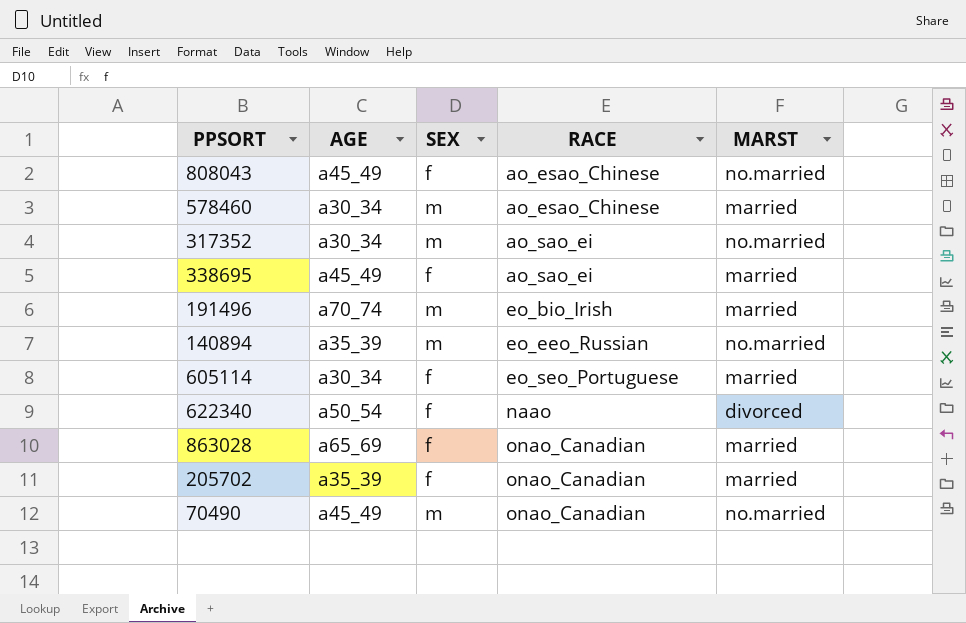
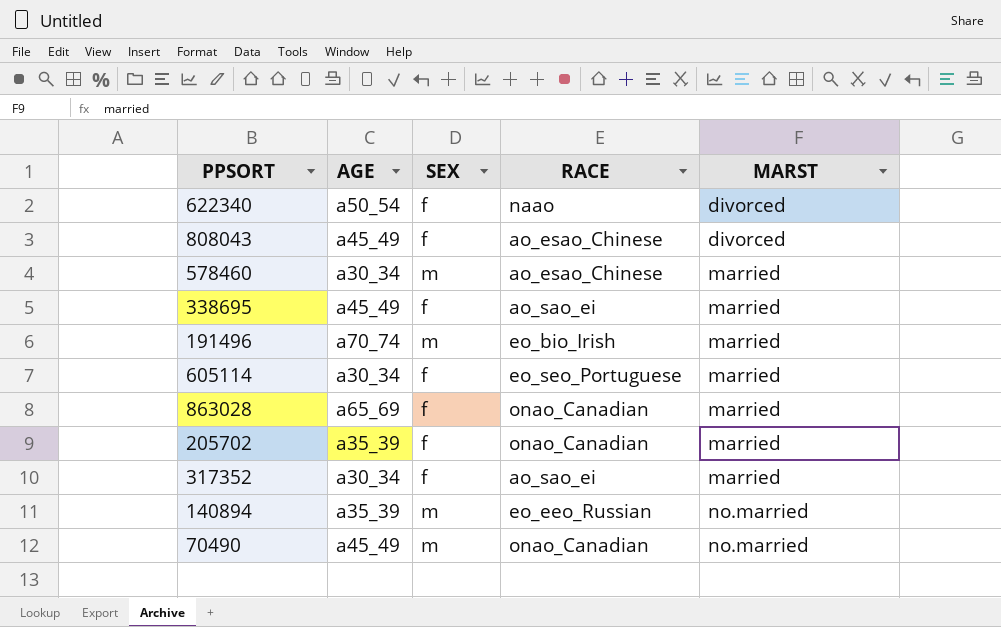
row order: RACE ascending -> MARST ascending
808043 | MARST: no.married -> divorced
317352 | SEX: m -> f
317352 | MARST: no.married -> married

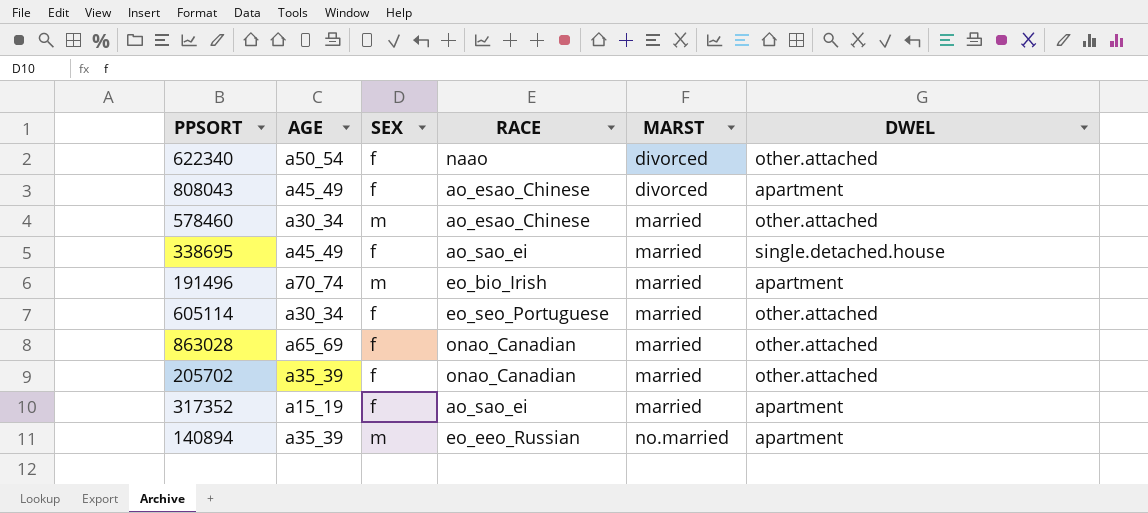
column DWEL | position: none -> 6
row 70490: a45_49 | m | onao_Canadian | no.married -> none
317352 | AGE: a30_34 -> a15_19

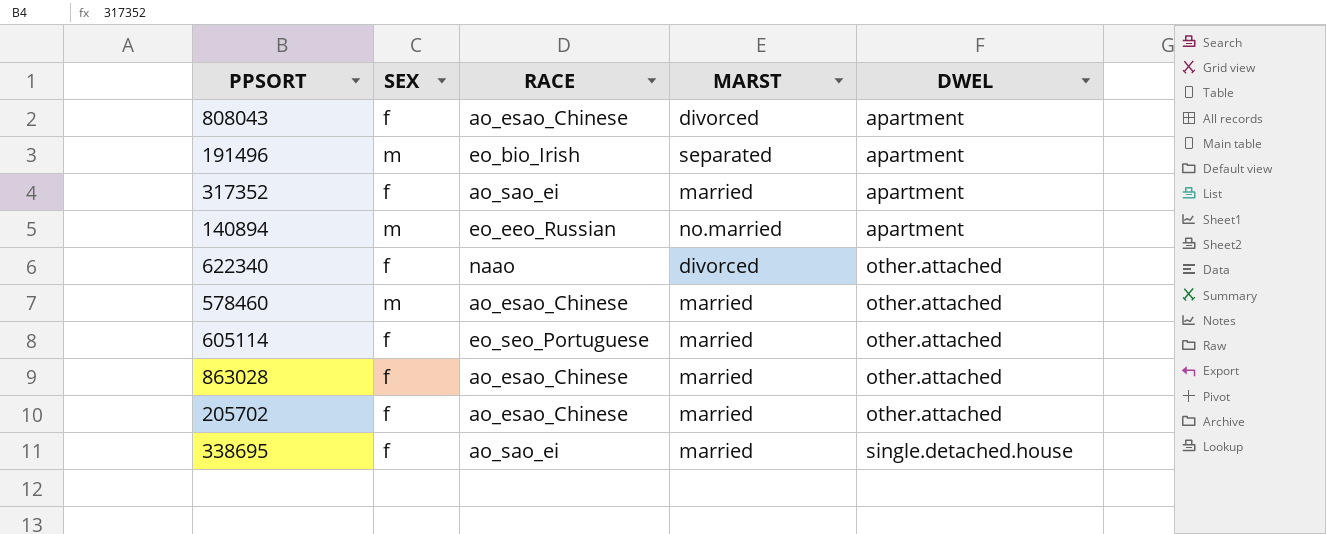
row order: MARST ascending -> DWEL ascending
column AGE | position: 2 -> none
191496 | MARST: married -> separated
863028 | RACE: onao_Canadian -> ao_esao_Chinese
205702 | RACE: onao_Canadian -> ao_esao_Chinese

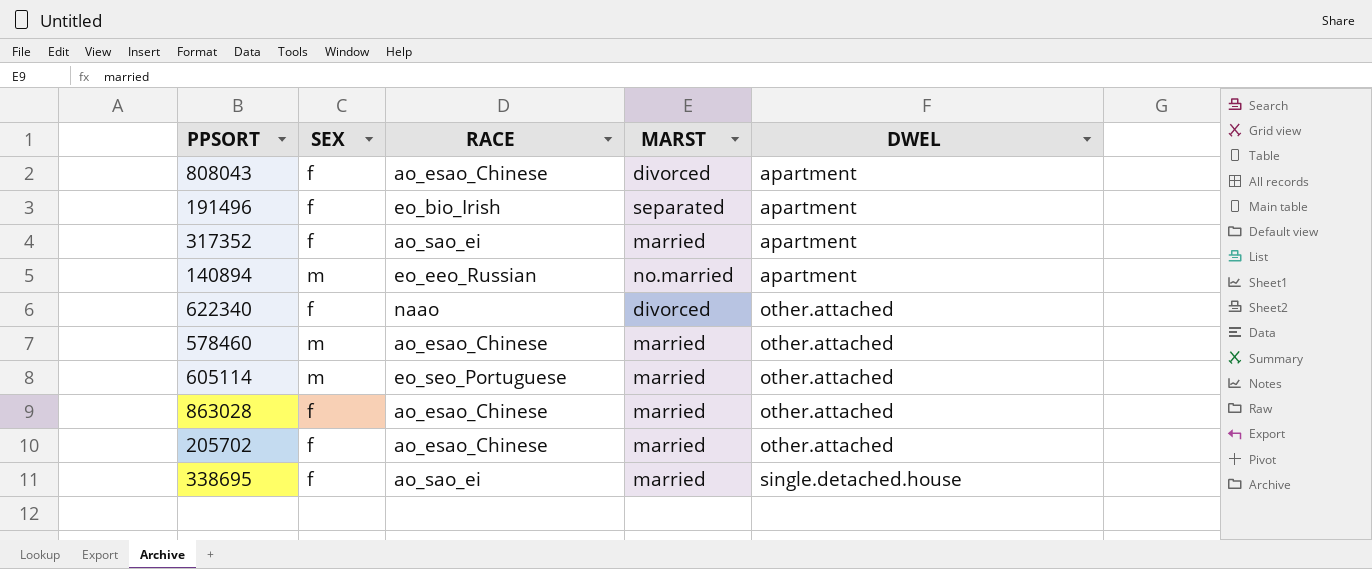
191496 | SEX: m -> f
605114 | SEX: f -> m

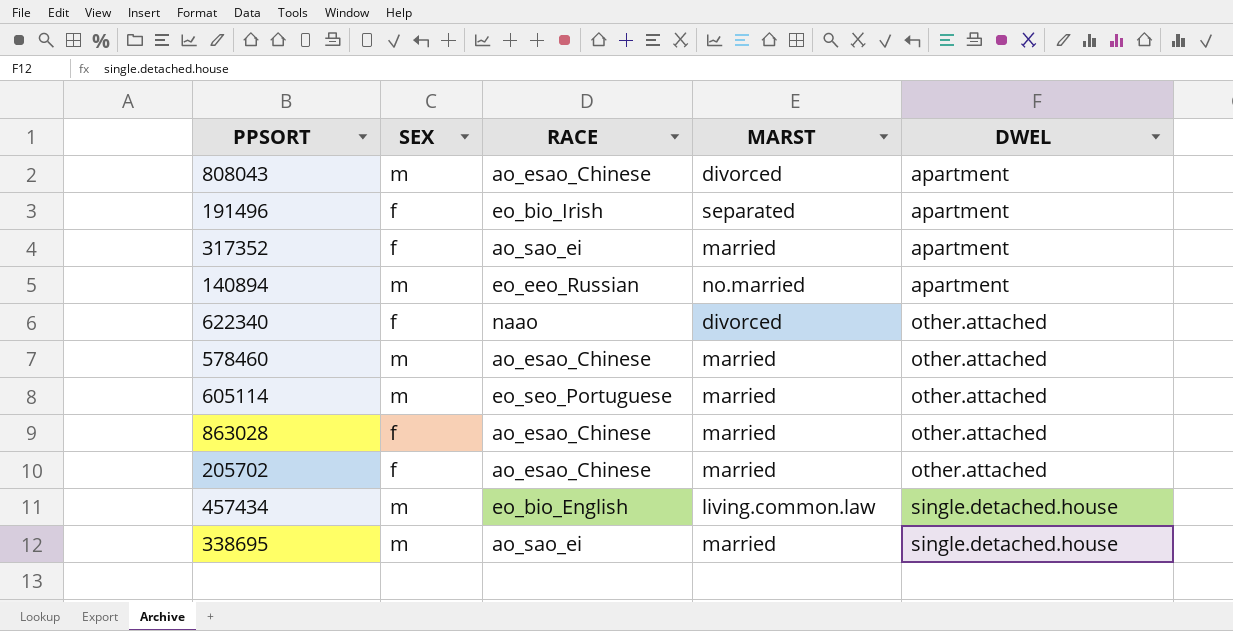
808043 | SEX: f -> m
row 457434: none -> m | eo_bio_English | living.common.law | single.detached.house
338695 | SEX: f -> m

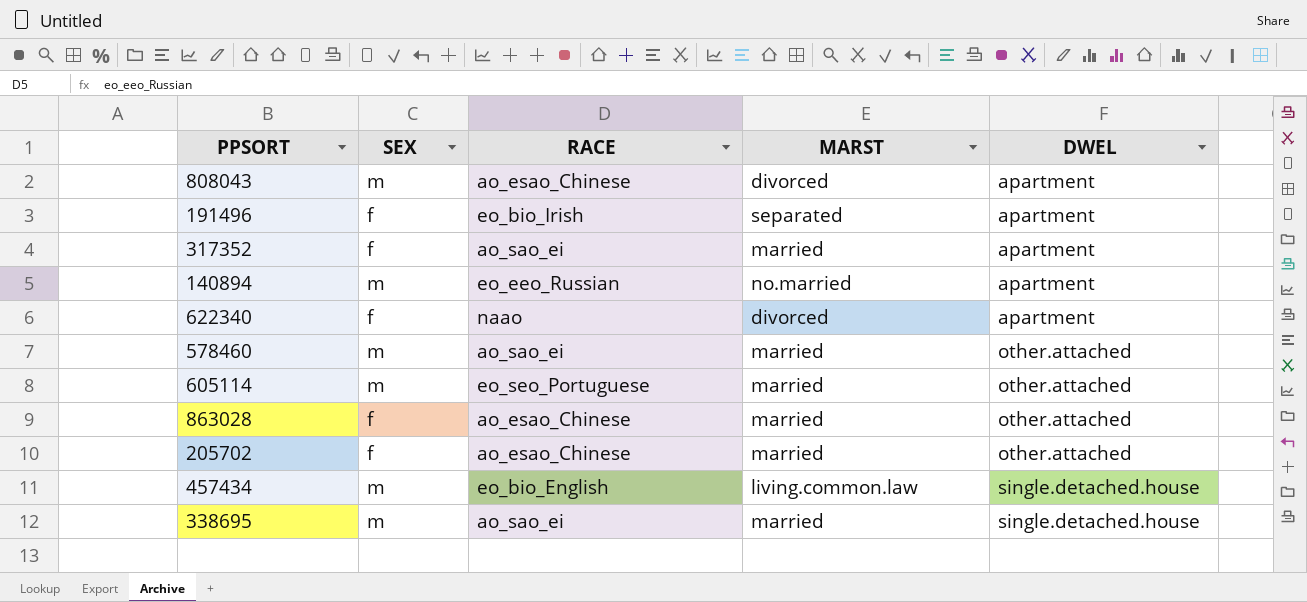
622340 | DWEL: other.attached -> apartment
578460 | RACE: ao_esao_Chinese -> ao_sao_ei

